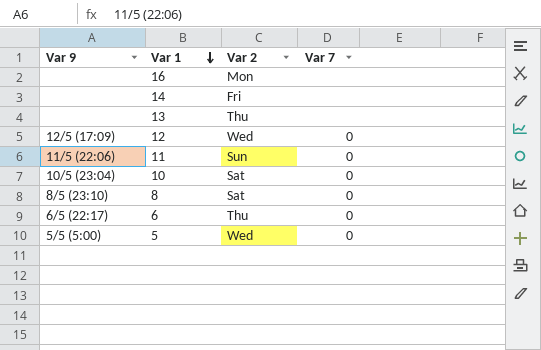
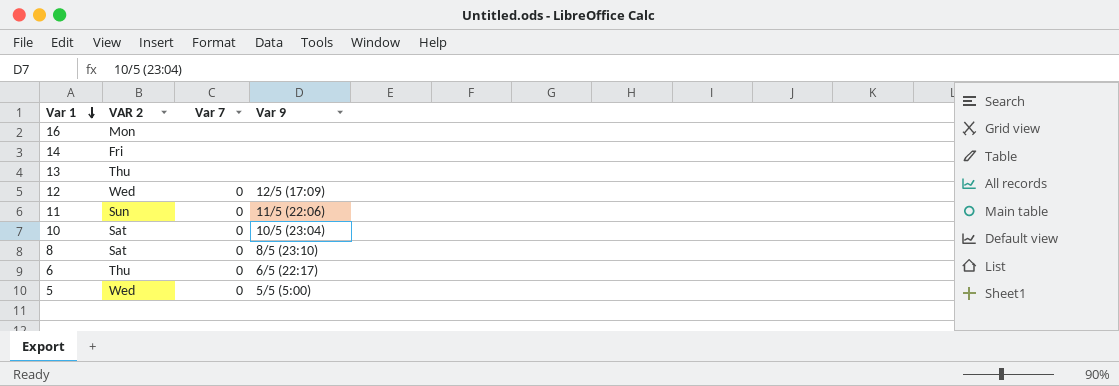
column name: Var 2 -> VAR 2
column Var 9 | position: 1 -> 4

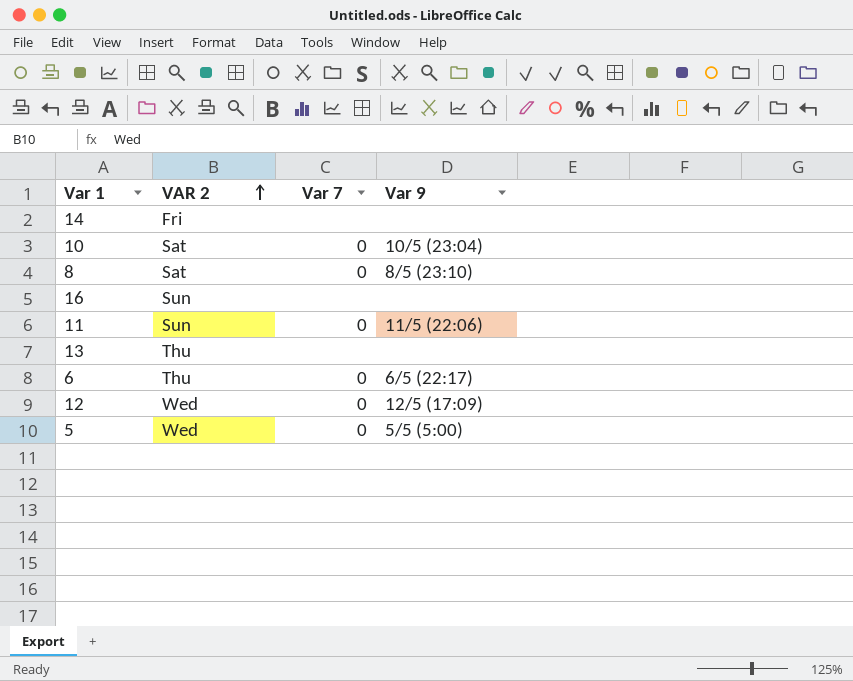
row order: Var 1 descending -> VAR 2 ascending
16 | VAR 2: Mon -> Sun

